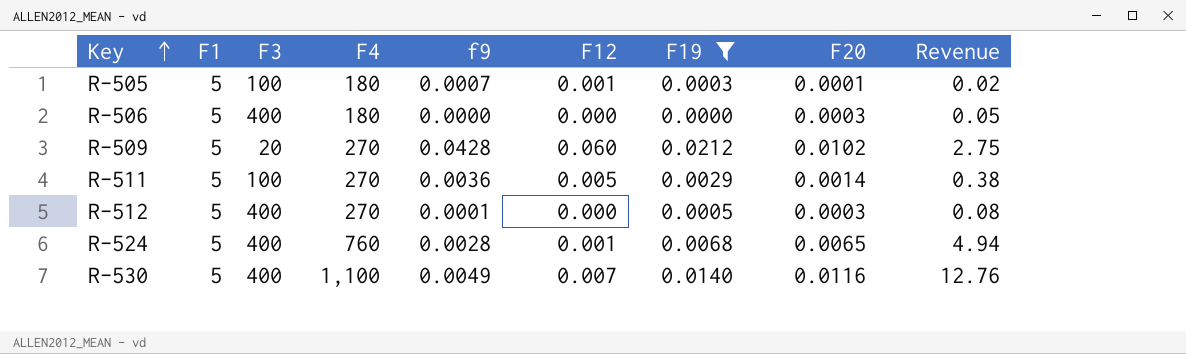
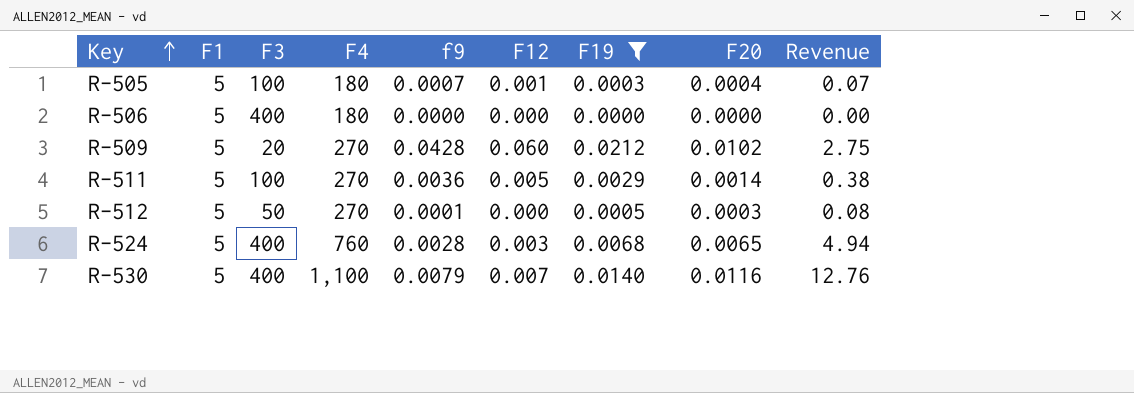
R-505 | F20: 0.0001 -> 0.0004
R-505 | Revenue: 0.02 -> 0.07
R-506 | F20: 0.0003 -> 0.0000
R-506 | Revenue: 0.05 -> 0.00
R-512 | F3: 400 -> 50
R-524 | F12: 0.001 -> 0.003
R-530 | f9: 0.0049 -> 0.0079

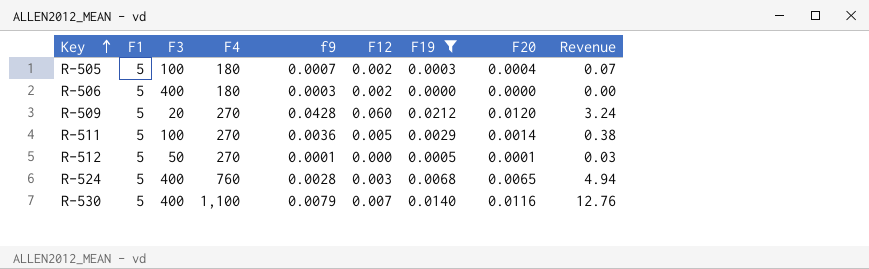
R-505 | F12: 0.001 -> 0.002
R-506 | f9: 0.0000 -> 0.0003
R-506 | F12: 0.000 -> 0.002
R-509 | F20: 0.0102 -> 0.0120
R-509 | Revenue: 2.75 -> 3.24
R-512 | F20: 0.0003 -> 0.0001
R-512 | Revenue: 0.08 -> 0.03

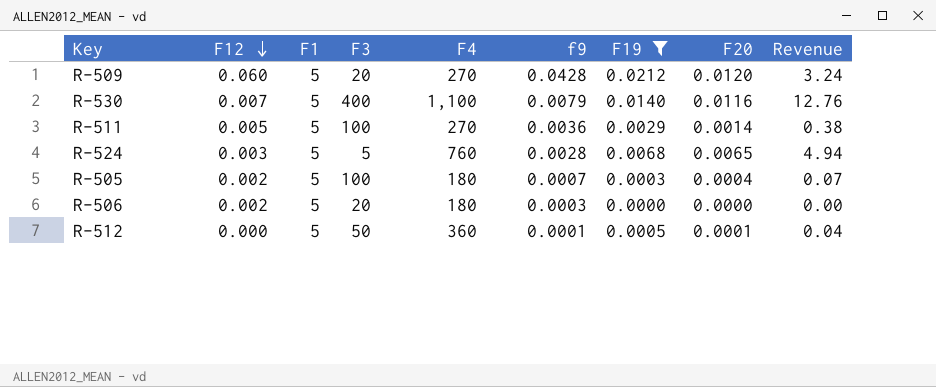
row order: Key ascending -> F12 descending
column F12 | position: 6 -> 2
R-524 | F3: 400 -> 5
R-506 | F3: 400 -> 20
R-512 | F4: 270 -> 360
R-512 | Revenue: 0.03 -> 0.04

